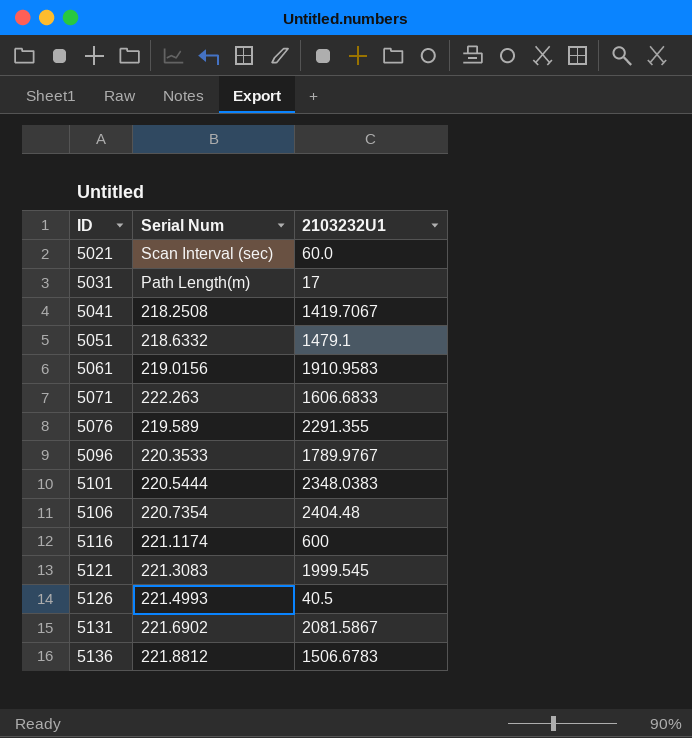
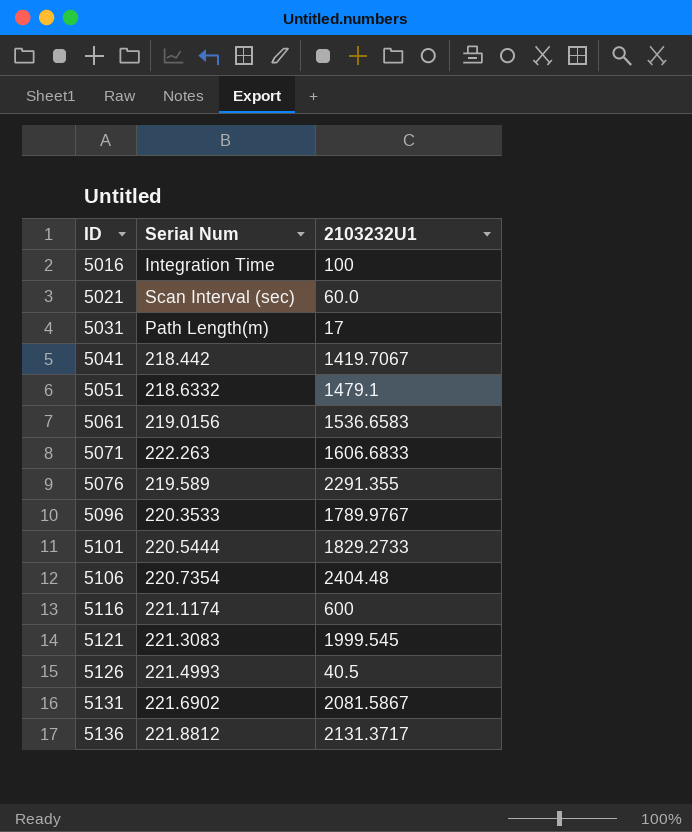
row 5016: none -> Integration Time | 100
5041 | Serial Num: 218.2508 -> 218.442
5061 | 2103232U1: 1910.9583 -> 1536.6583
5101 | 2103232U1: 2348.0383 -> 1829.2733
5136 | 2103232U1: 1506.6783 -> 2131.3717

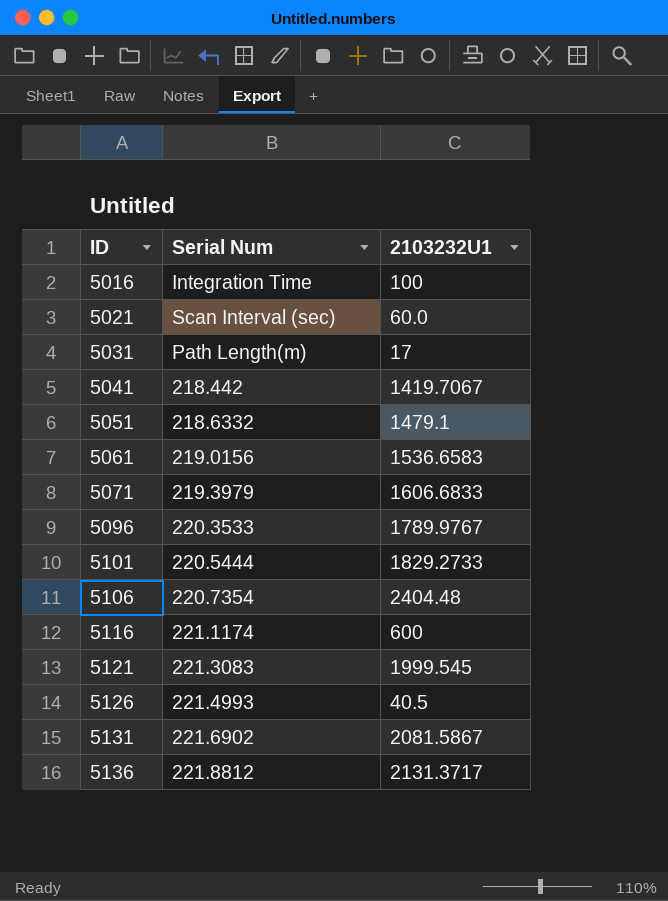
row 5076: 219.589 | 2291.355 -> none
5071 | Serial Num: 222.263 -> 219.3979

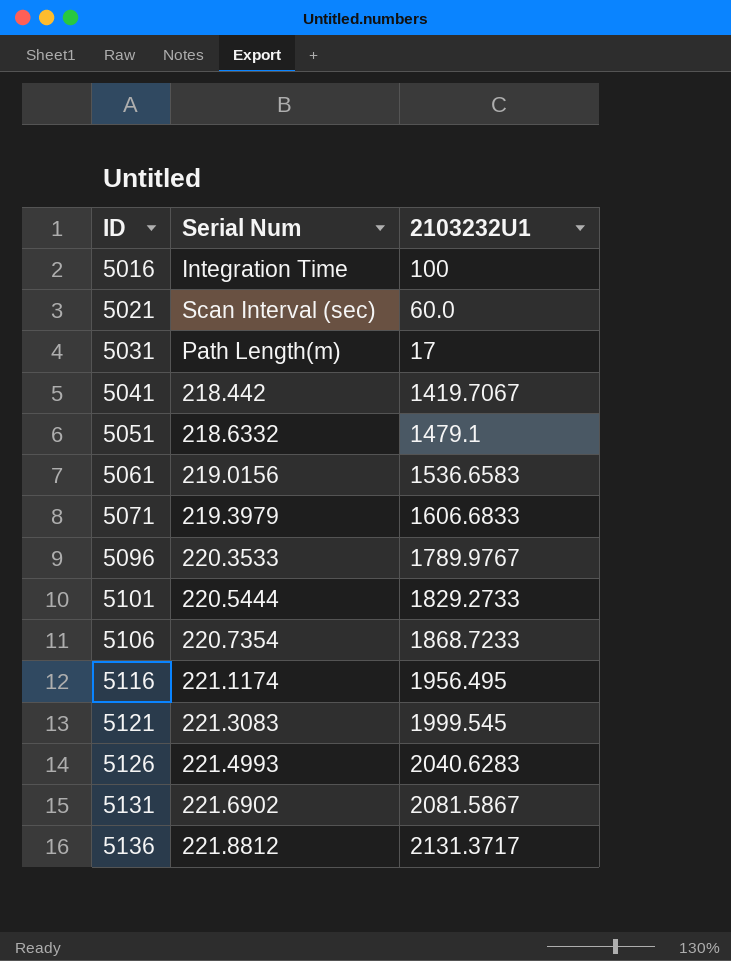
5106 | 2103232U1: 2404.48 -> 1868.7233
5116 | 2103232U1: 600 -> 1956.495
5126 | 2103232U1: 40.5 -> 2040.6283

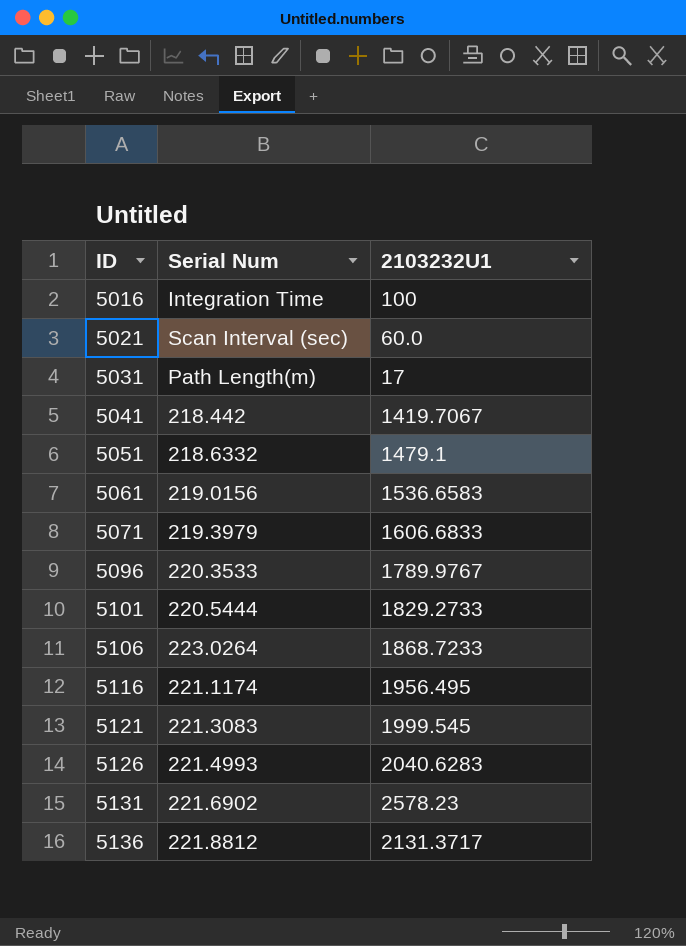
5106 | Serial Num: 220.7354 -> 223.0264
5131 | 2103232U1: 2081.5867 -> 2578.23

